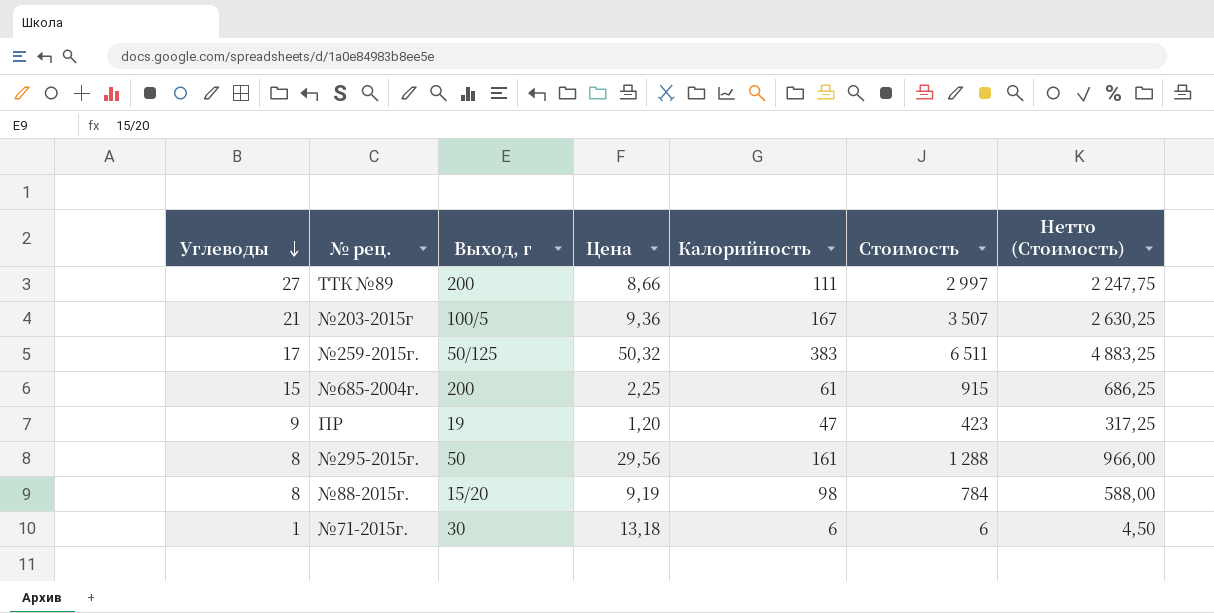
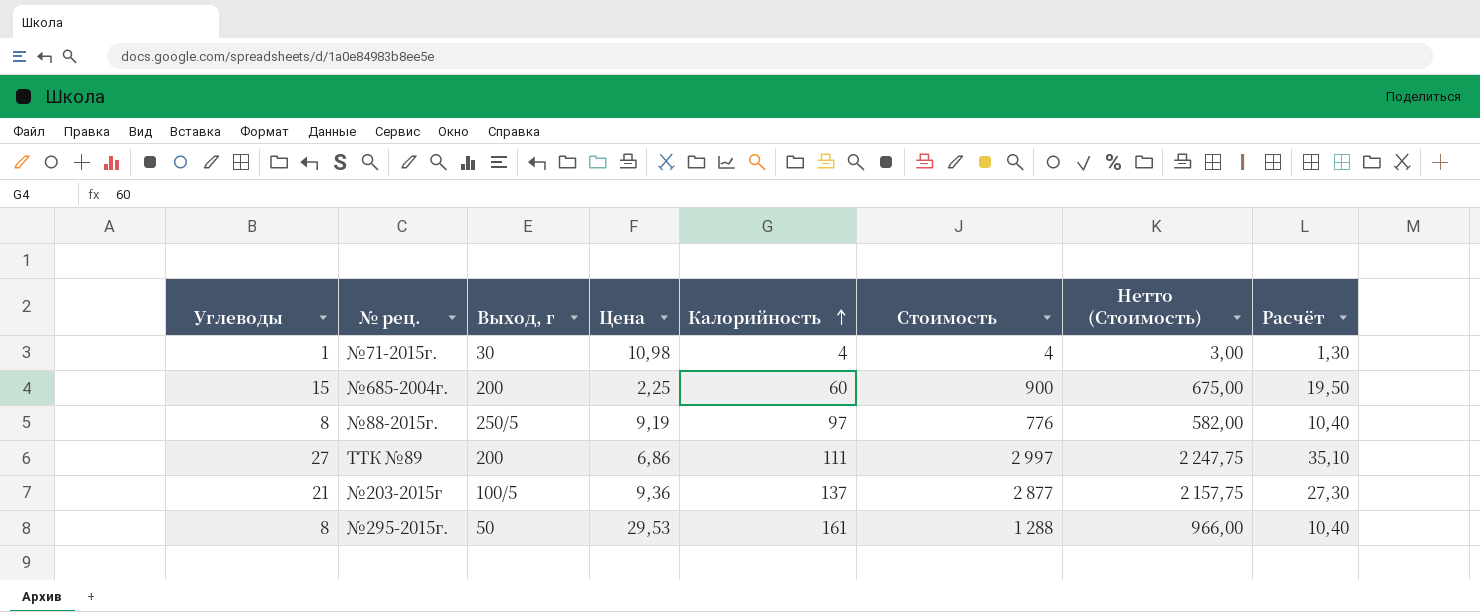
row order: Углеводы descending -> Калорийность ascending
column Расчёт | formula: none -> [Углеводы] * 1,3
row №259-2015г.: 17 | 50/125 | 50,32 | 383 | 6 511 | 4 883,25 -> none
row ПР: 9 | 19 | 1,20 | 47 | 423 | 317,25 -> none
№71-2015г. | Цена: 13,18 -> 10,98
№71-2015г. | Калорийность: 6 -> 4
№71-2015г. | Стоимость: 6 -> 4
№71-2015г. | Нетто (Стоимость): 4,50 -> 3,00
№685-2004г. | Калорийность: 61 -> 60
№685-2004г. | Стоимость: 915 -> 900
№685-2004г. | Нетто (Стоимость): 686,25 -> 675,00
№88-2015г. | Выход, г: 15/20 -> 250/5
№88-2015г. | Калорийность: 98 -> 97
№88-2015г. | Стоимость: 784 -> 776
№88-2015г. | Нетто (Стоимость): 588,00 -> 582,00
ТТК №89 | Цена: 8,66 -> 6,86
№203-2015г | Калорийность: 167 -> 137
№203-2015г | Стоимость: 3 507 -> 2 877
№203-2015г | Нетто (Стоимость): 2 630,25 -> 2 157,75
№295-2015г. | Цена: 29,56 -> 29,53

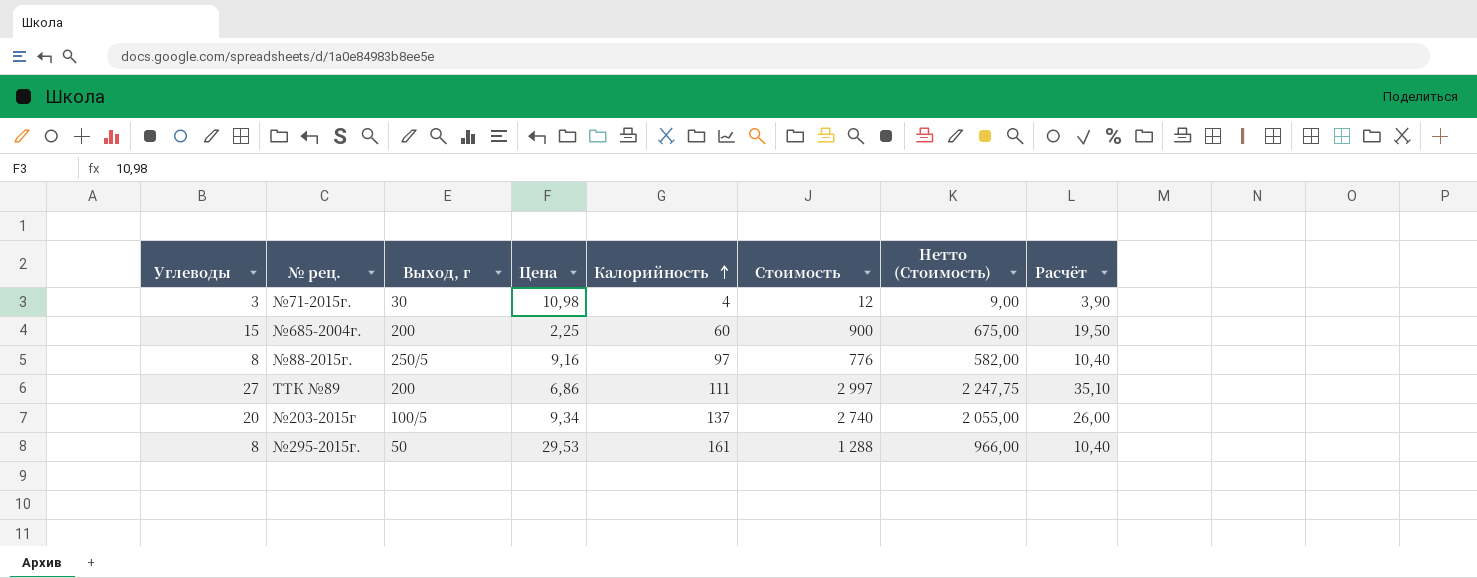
№71-2015г. | Углеводы: 1 -> 3
№71-2015г. | Стоимость: 4 -> 12
№71-2015г. | Нетто (Стоимость): 3,00 -> 9,00
№71-2015г. | Расчёт: 1,30 -> 3,90
№88-2015г. | Цена: 9,19 -> 9,16
№203-2015г | Углеводы: 21 -> 20
№203-2015г | Цена: 9,36 -> 9,34
№203-2015г | Стоимость: 2 877 -> 2 740
№203-2015г | Нетто (Стоимость): 2 157,75 -> 2 055,00
№203-2015г | Расчёт: 27,30 -> 26,00

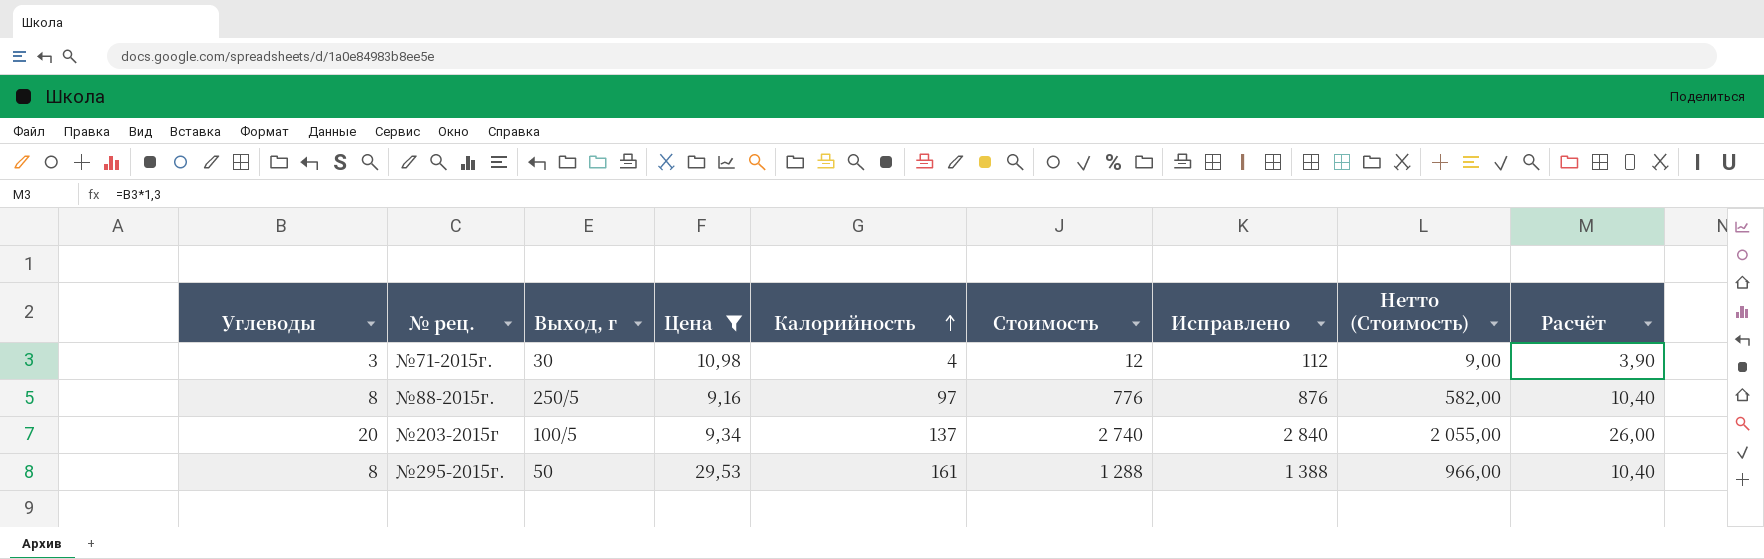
filter: none -> Цена >= 9,16
column Исправлено | formula: none -> [Стоимость] + 100

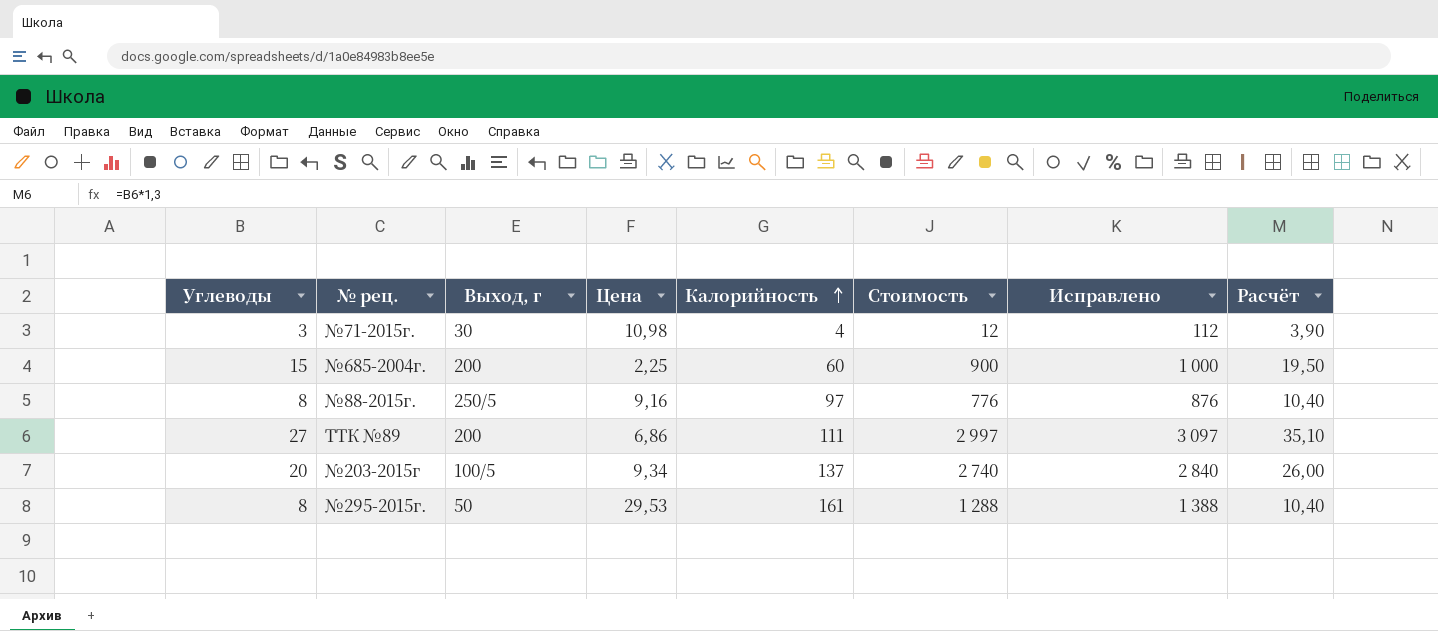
filter: Цена >= 9,16 -> none
column Нетто (Стоимость) | formula: [Стоимость] * 0,75 -> none

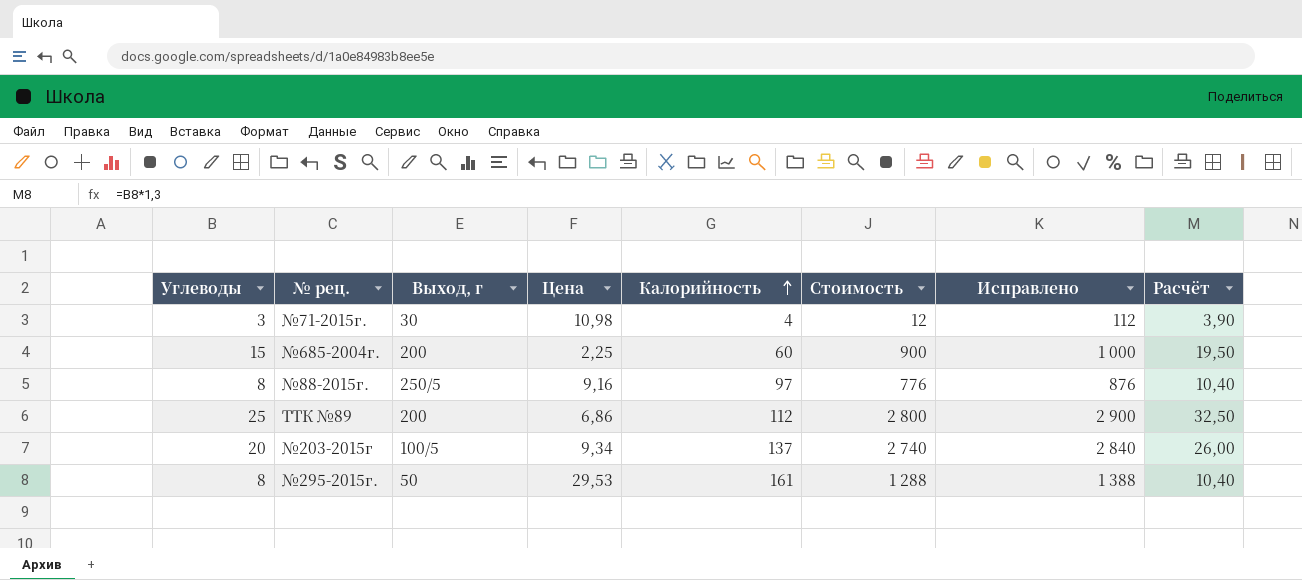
ТТК №89 | Углеводы: 27 -> 25
ТТК №89 | Калорийность: 111 -> 112
ТТК №89 | Стоимость: 2 997 -> 2 800
ТТК №89 | Исправлено: 3 097 -> 2 900
ТТК №89 | Расчёт: 35,10 -> 32,50

